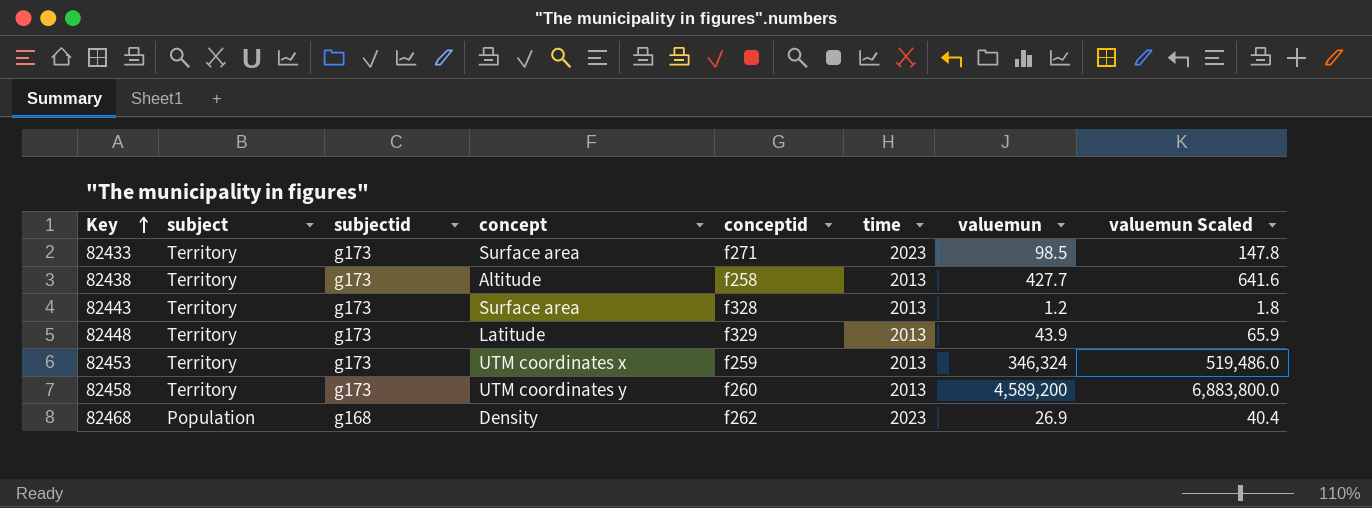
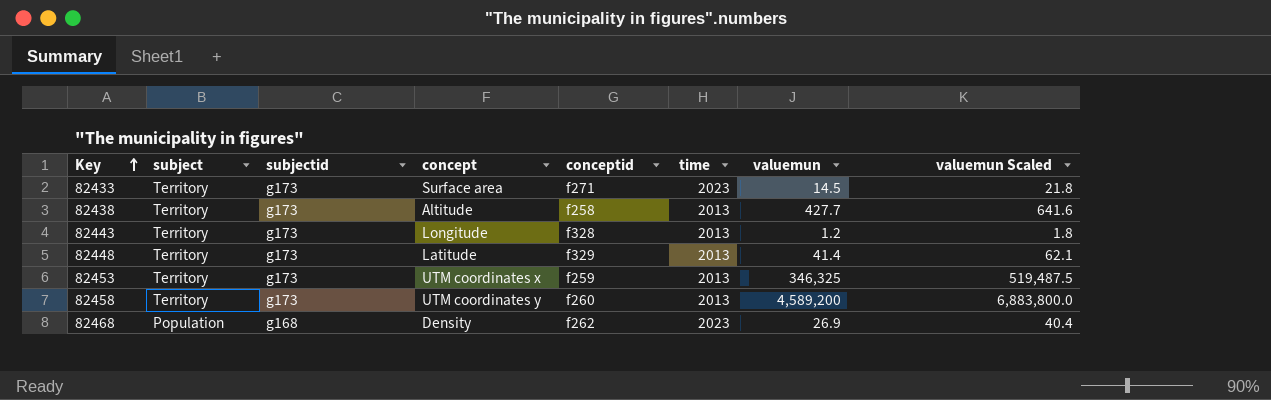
82433 | valuemun: 98.5 -> 14.5
82433 | valuemun Scaled: 147.8 -> 21.8
82443 | concept: Surface area -> Longitude
82448 | valuemun: 43.9 -> 41.4
82448 | valuemun Scaled: 65.9 -> 62.1
82453 | valuemun: 346,324 -> 346,325
82453 | valuemun Scaled: 519,486.0 -> 519,487.5

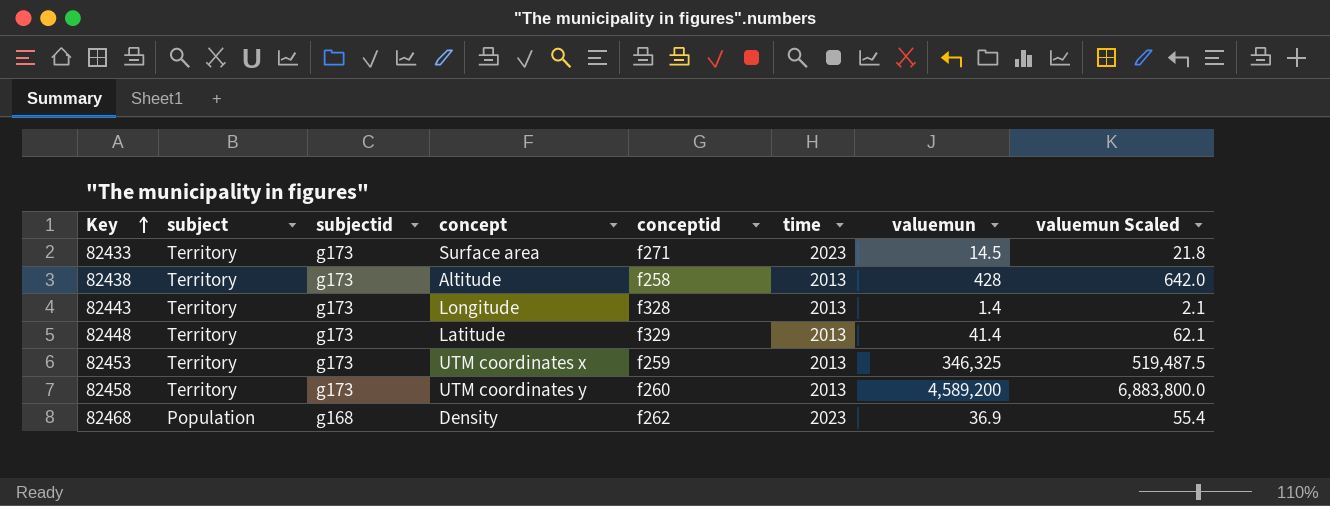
82438 | valuemun: 427.7 -> 428
82438 | valuemun Scaled: 641.6 -> 642.0
82443 | valuemun: 1.2 -> 1.4
82443 | valuemun Scaled: 1.8 -> 2.1
82468 | valuemun: 26.9 -> 36.9
82468 | valuemun Scaled: 40.4 -> 55.4

